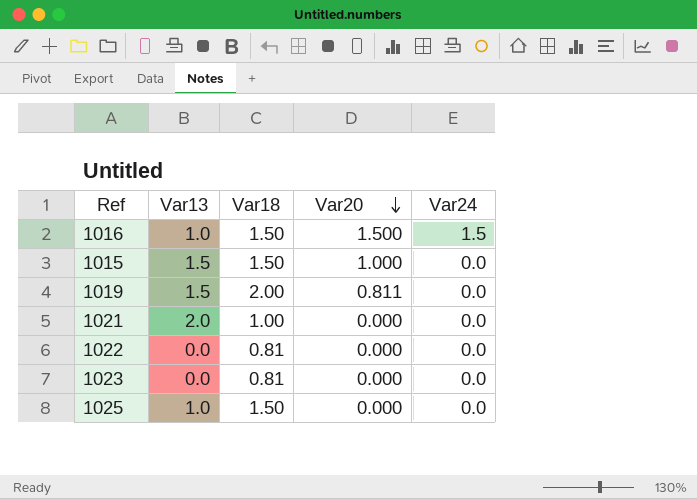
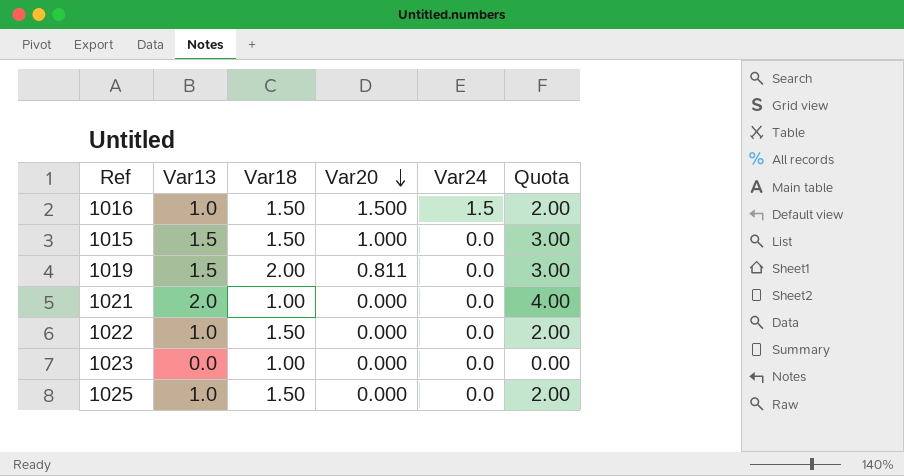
column Quota | formula: none -> [Var13] * 2
1022 | Var13: 0.0 -> 1.0
1022 | Var18: 0.81 -> 1.50
1023 | Var18: 0.81 -> 1.00

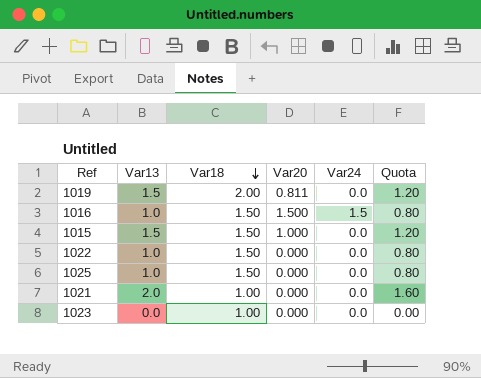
row order: Var20 descending -> Var18 descending
column Quota | formula: [Var13] * 2 -> [Var13] * 0.8

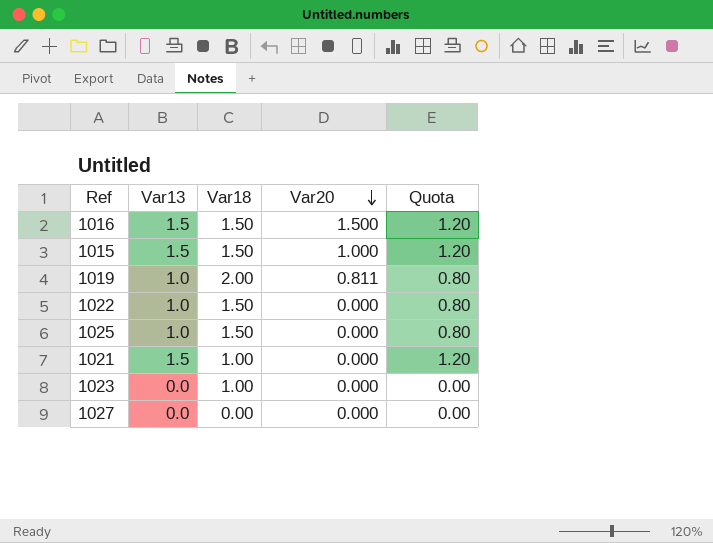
row order: Var18 descending -> Var20 descending
column Var24 | position: 5 -> none
1016 | Var13: 1.0 -> 1.5
1016 | Quota: 0.80 -> 1.20
1019 | Var13: 1.5 -> 1.0
1019 | Quota: 1.20 -> 0.80
1021 | Var13: 2.0 -> 1.5
1021 | Quota: 1.60 -> 1.20
row 1027: none -> 0.0 | 0.00 | 0.000 | 0.00

